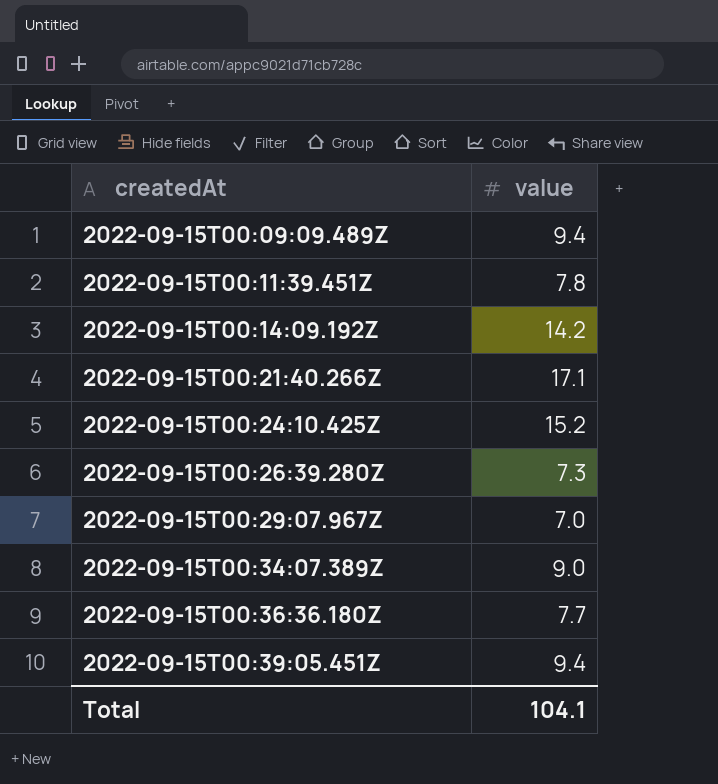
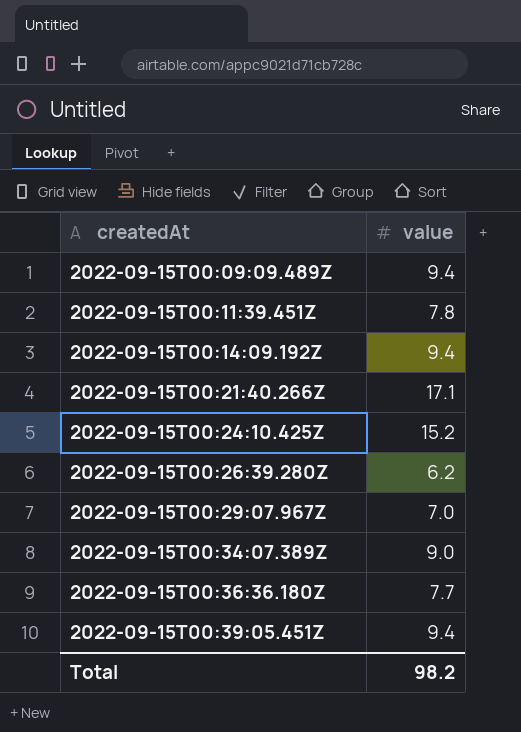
2022-09-15T00:14:09.192Z | value: 14.2 -> 9.4
2022-09-15T00:26:39.280Z | value: 7.3 -> 6.2
Total | value: 104.1 -> 98.2

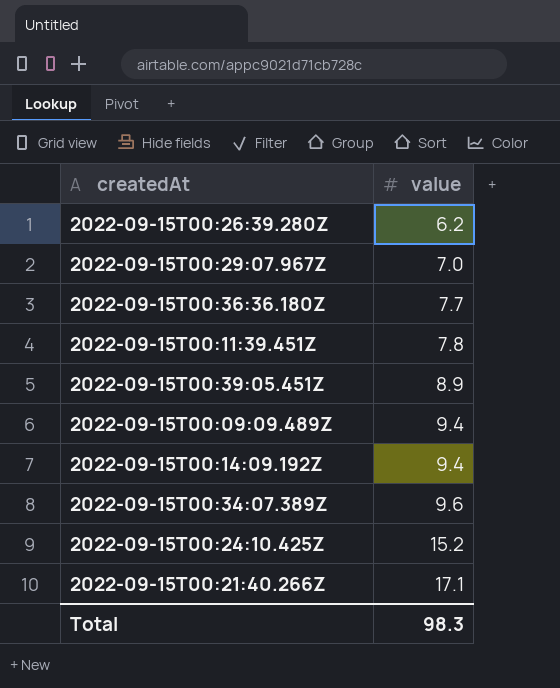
row order: createdAt ascending -> value ascending
2022-09-15T00:39:05.451Z | value: 9.4 -> 8.9
2022-09-15T00:34:07.389Z | value: 9.0 -> 9.6
Total | value: 98.2 -> 98.3

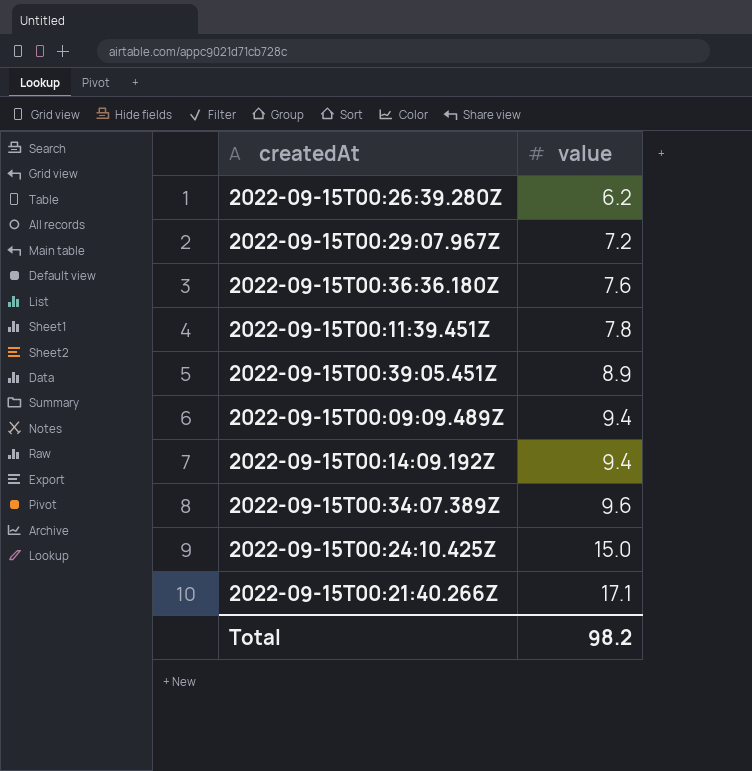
2022-09-15T00:29:07.967Z | value: 7.0 -> 7.2
2022-09-15T00:36:36.180Z | value: 7.7 -> 7.6
2022-09-15T00:24:10.425Z | value: 15.2 -> 15.0
Total | value: 98.3 -> 98.2

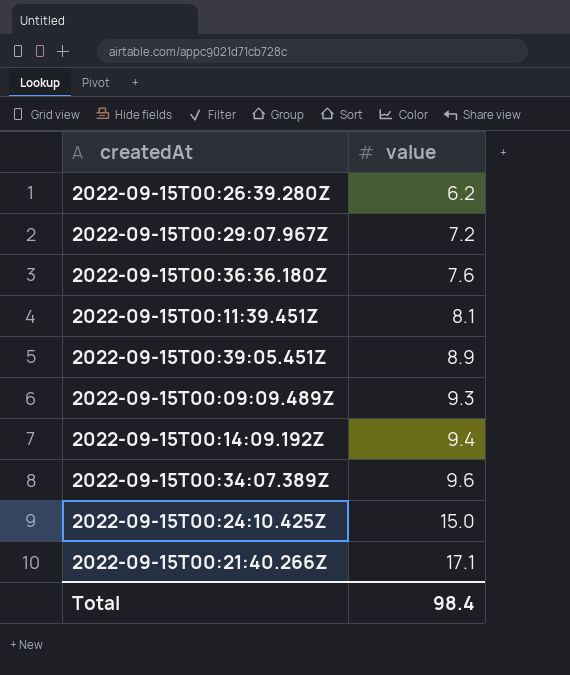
2022-09-15T00:11:39.451Z | value: 7.8 -> 8.1
2022-09-15T00:09:09.489Z | value: 9.4 -> 9.3
Total | value: 98.2 -> 98.4

